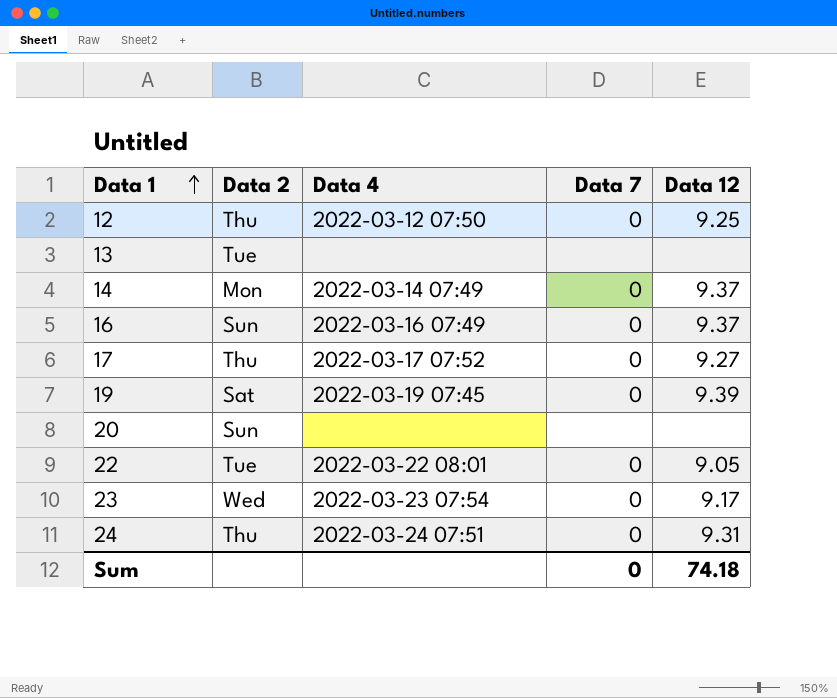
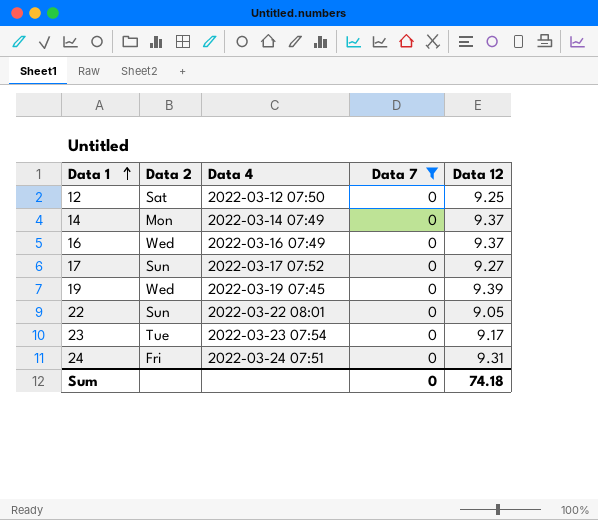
filter: none -> Data 7 = 0
12 | Data 2: Thu -> Sat
16 | Data 2: Sun -> Wed
17 | Data 2: Thu -> Sun
19 | Data 2: Sat -> Wed
22 | Data 2: Tue -> Sun
23 | Data 2: Wed -> Tue
24 | Data 2: Thu -> Fri

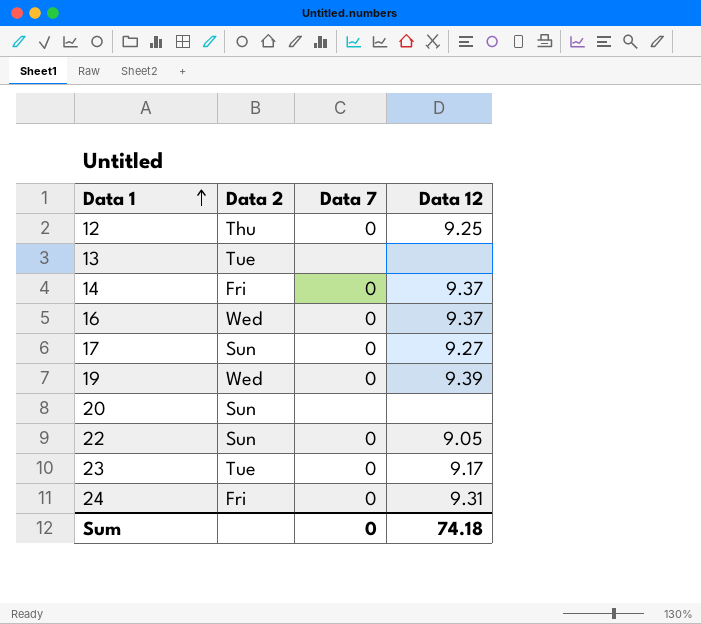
filter: Data 7 = 0 -> none
column Data 4 | position: 3 -> none
12 | Data 2: Sat -> Thu
14 | Data 2: Mon -> Fri

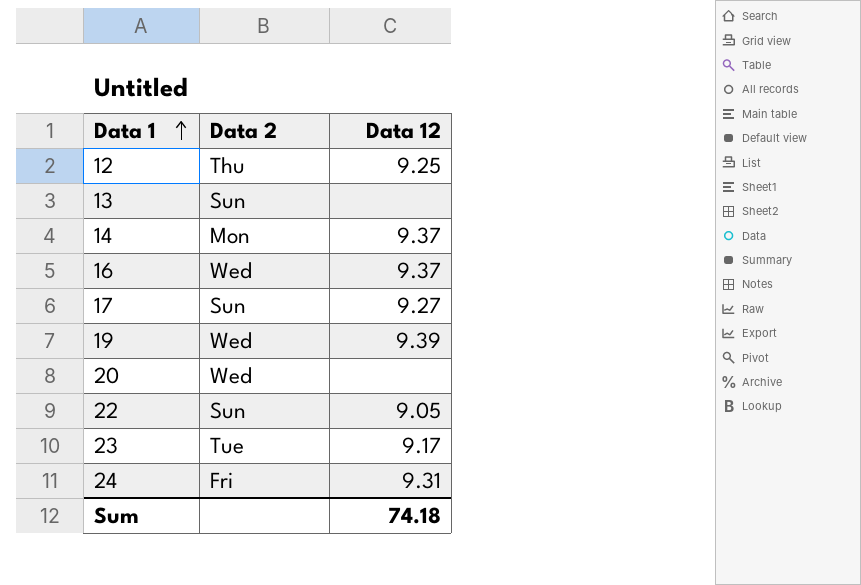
column Data 7 | position: 3 -> none
13 | Data 2: Tue -> Sun
14 | Data 2: Fri -> Mon
20 | Data 2: Sun -> Wed

